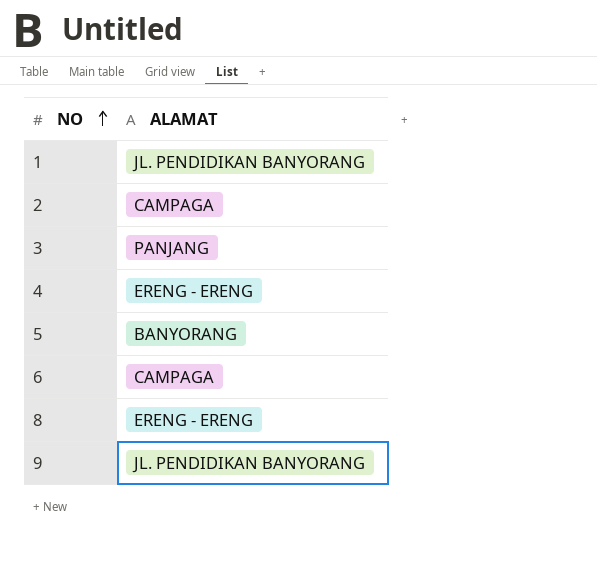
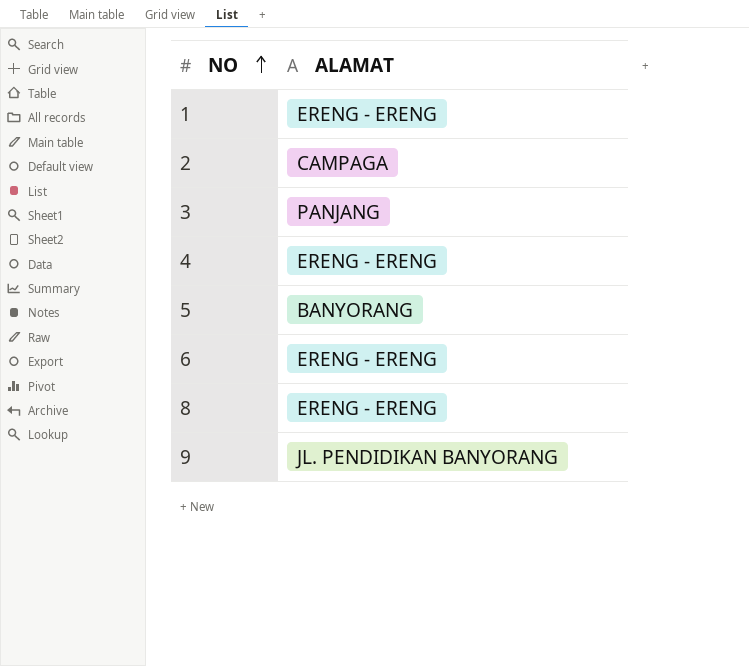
1 | ALAMAT: JL. PENDIDIKAN BANYORANG -> ERENG - ERENG
6 | ALAMAT: CAMPAGA -> ERENG - ERENG

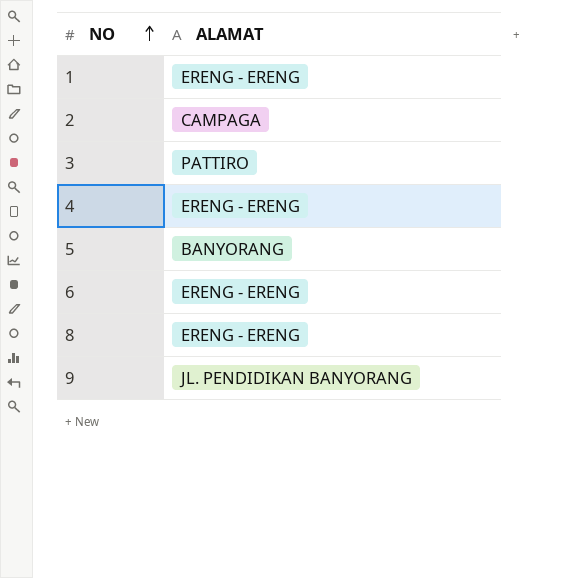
3 | ALAMAT: PANJANG -> PATTIRO

